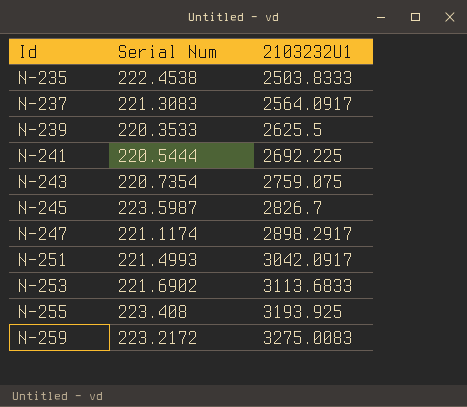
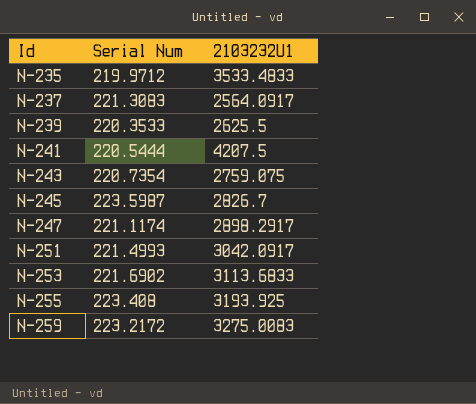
N-235 | Serial Num: 222.4538 -> 219.9712
N-235 | 2103232U1: 2503.8333 -> 3533.4833
N-241 | 2103232U1: 2692.225 -> 4207.5

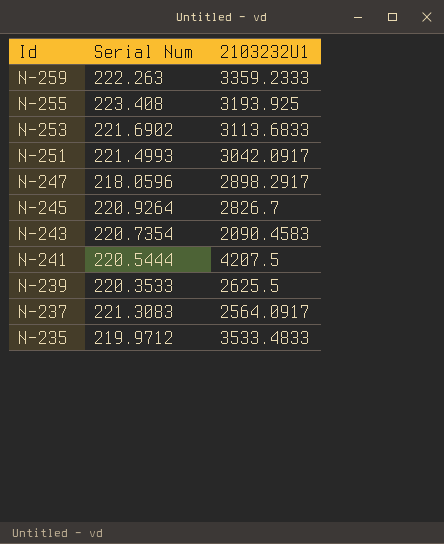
row order: Id ascending -> Id descending
N-259 | Serial Num: 223.2172 -> 222.263
N-259 | 2103232U1: 3275.0083 -> 3359.2333
N-247 | Serial Num: 221.1174 -> 218.0596
N-245 | Serial Num: 223.5987 -> 220.9264
N-243 | 2103232U1: 2759.075 -> 2090.4583

